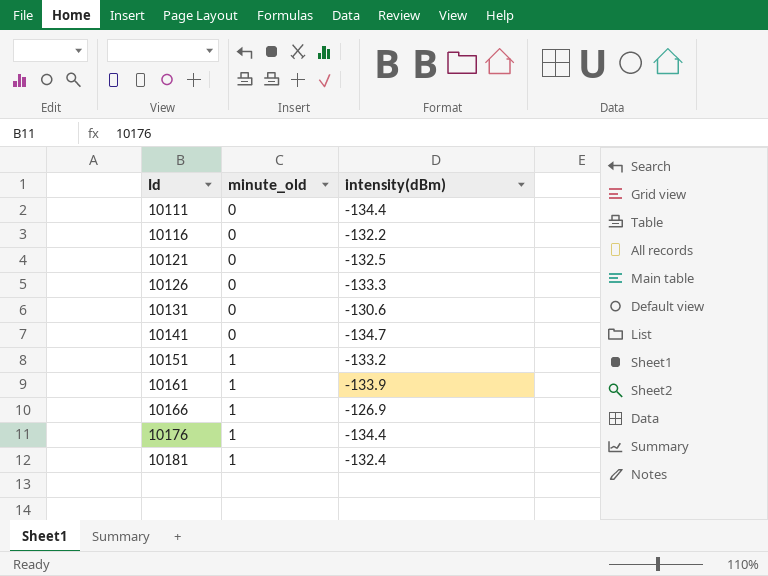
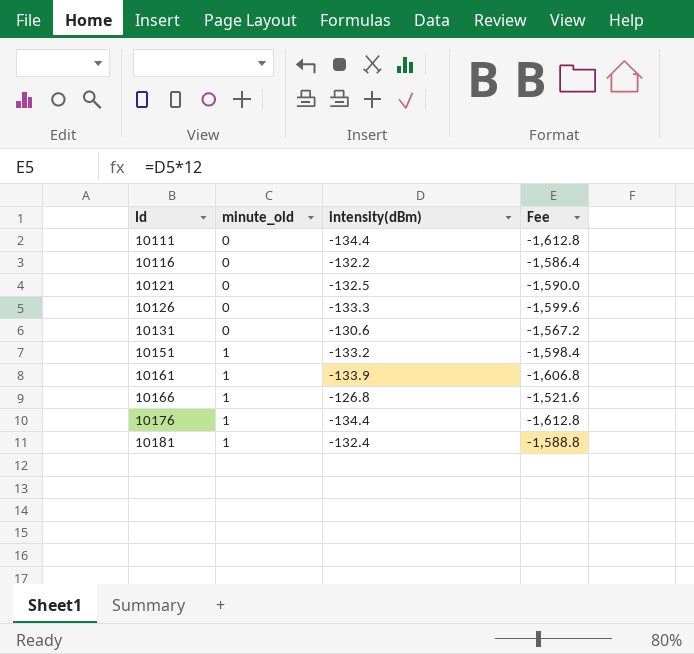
column Fee | formula: none -> [intensity(dBm)] * 12
row 10141: 0 | -134.7 -> none
10166 | intensity(dBm): -126.9 -> -126.8

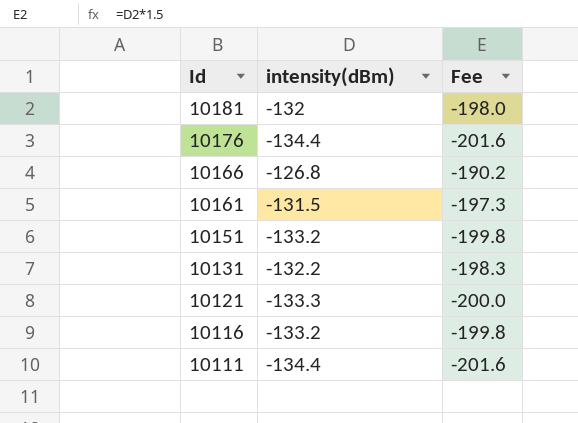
row order: Id ascending -> Id descending
column minute_old | position: 2 -> none
column Fee | formula: [intensity(dBm)] * 12 -> [intensity(dBm)] * 1.5
row 10126: 0 | -133.3 | -1,599.6 -> none
10181 | intensity(dBm): -132.4 -> -132
10161 | intensity(dBm): -133.9 -> -131.5
10131 | intensity(dBm): -130.6 -> -132.2
10121 | intensity(dBm): -132.5 -> -133.3
10116 | intensity(dBm): -132.2 -> -133.2

